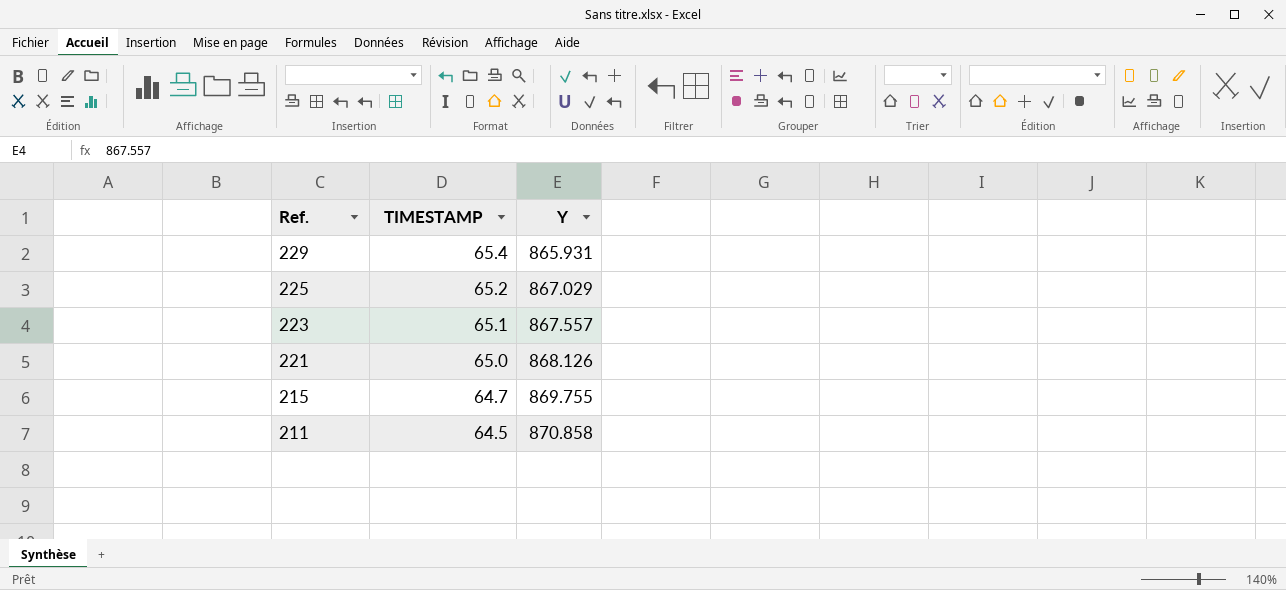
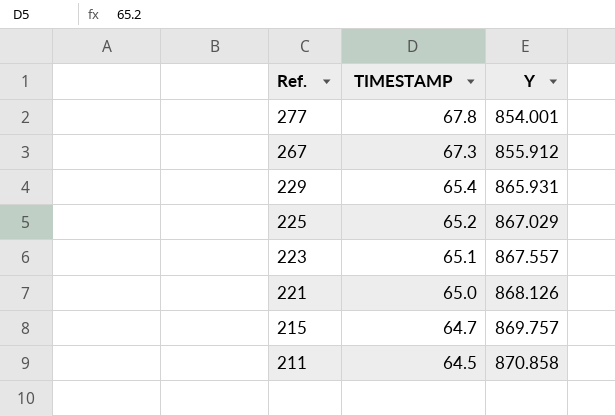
row 277: none -> 67.8 | 854.001
row 267: none -> 67.3 | 855.912
215 | Y: 869.755 -> 869.757

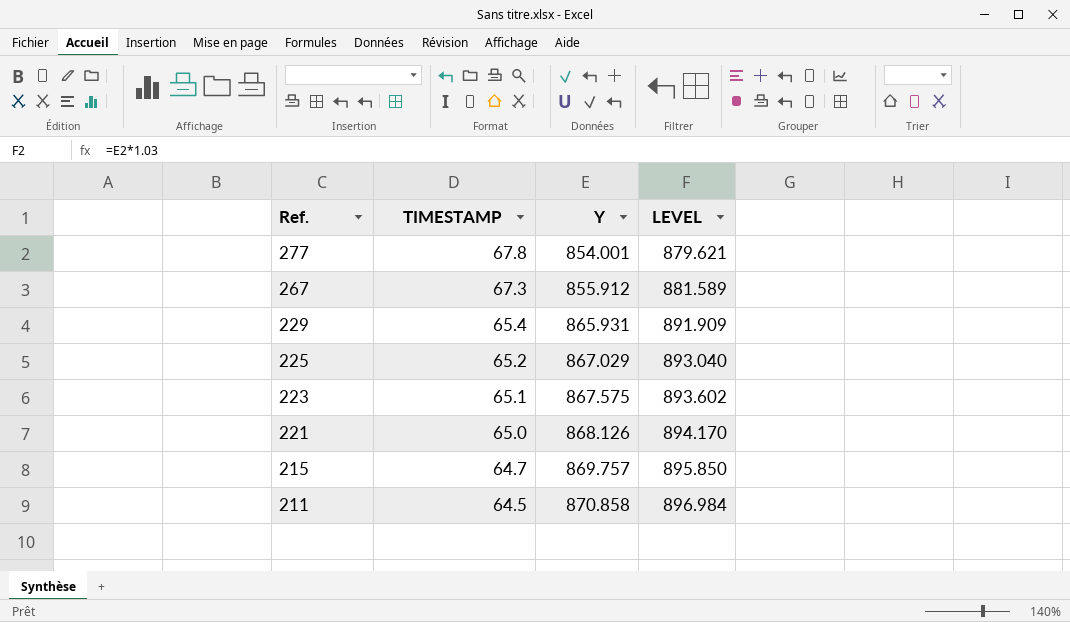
column LEVEL | formula: none -> [Y] * 1.03
223 | Y: 867.557 -> 867.575

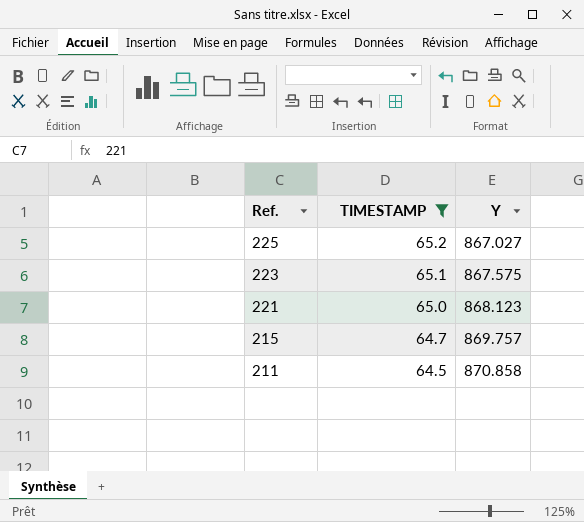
filter: none -> TIMESTAMP <= 65.2
column LEVEL | formula: [Y] * 1.03 -> none
225 | Y: 867.029 -> 867.027
221 | Y: 868.126 -> 868.123

